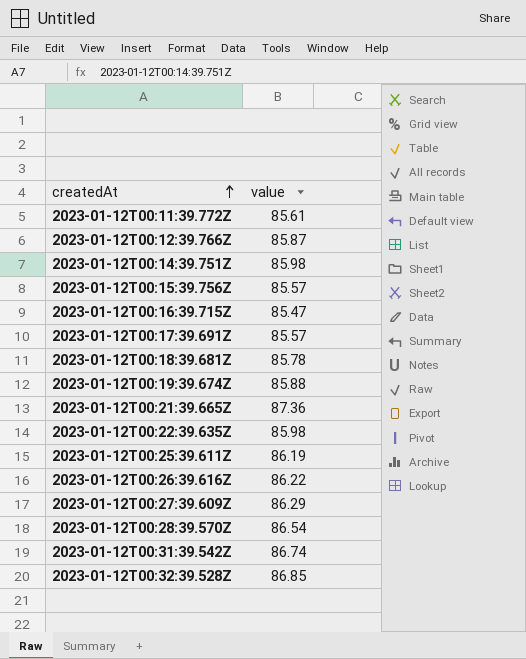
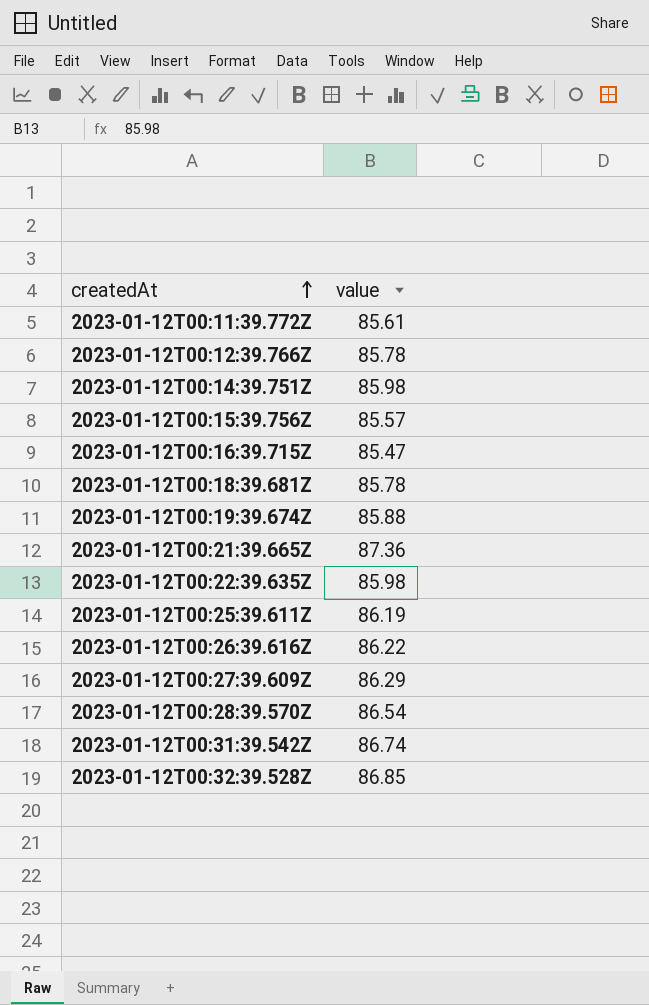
row 2023-01-12T00:17:39.691Z: 85.57 -> none
2023-01-12T00:12:39.766Z | value: 85.87 -> 85.78

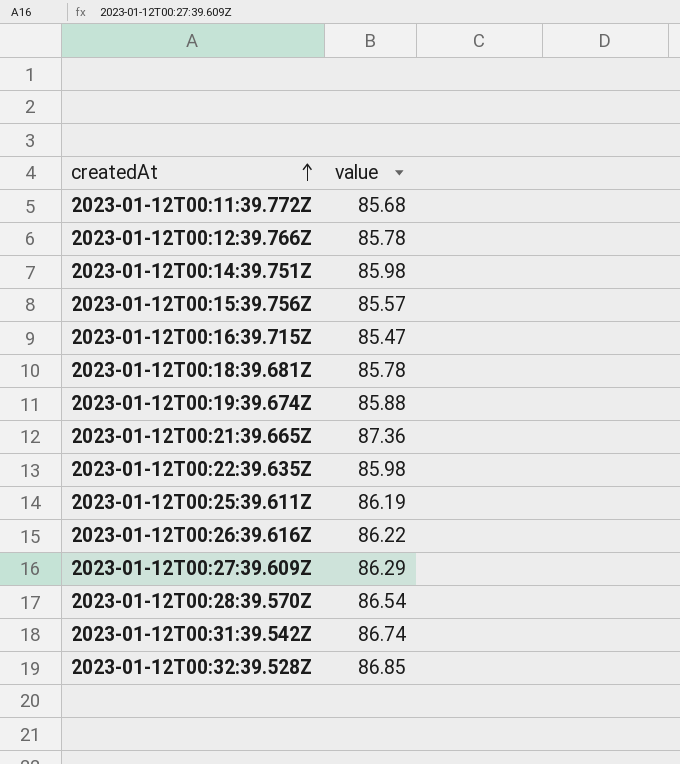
2023-01-12T00:11:39.772Z | value: 85.61 -> 85.68

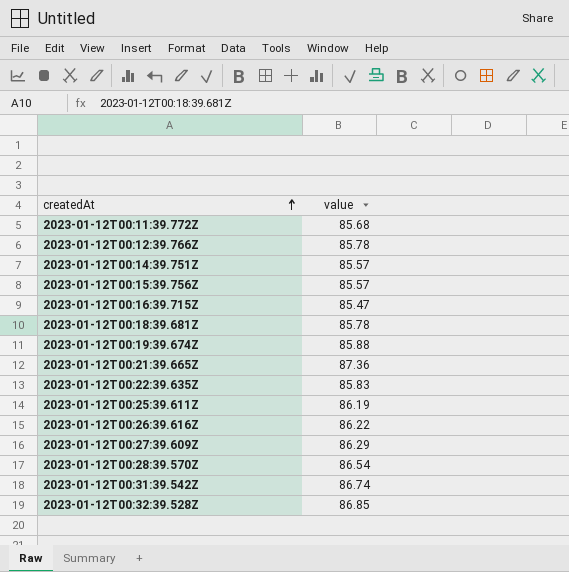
2023-01-12T00:14:39.751Z | value: 85.98 -> 85.57
2023-01-12T00:22:39.635Z | value: 85.98 -> 85.83

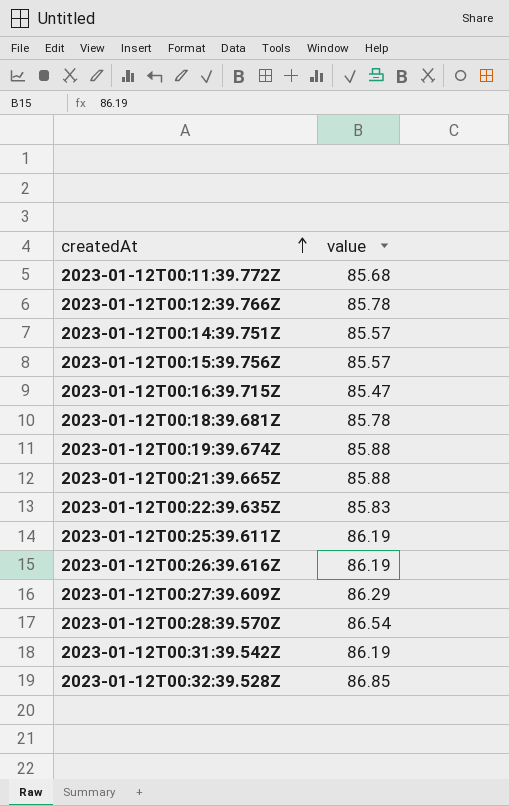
2023-01-12T00:21:39.665Z | value: 87.36 -> 85.88
2023-01-12T00:26:39.616Z | value: 86.22 -> 86.19
2023-01-12T00:31:39.542Z | value: 86.74 -> 86.19

